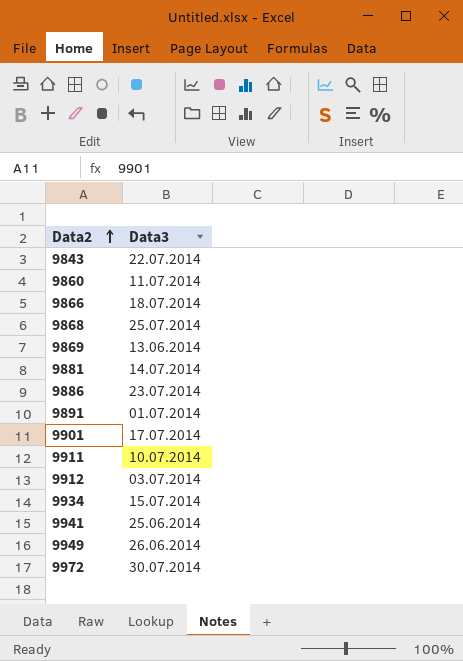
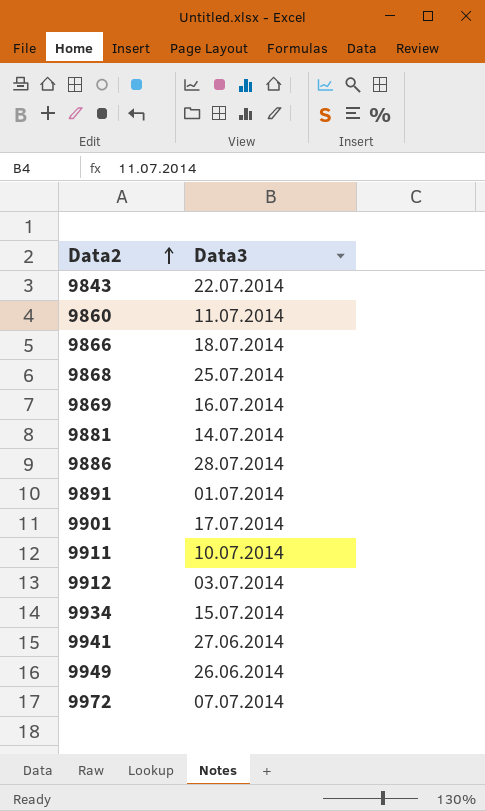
9869 | Data3: 13.06.2014 -> 16.07.2014
9886 | Data3: 23.07.2014 -> 28.07.2014
9941 | Data3: 25.06.2014 -> 27.06.2014
9972 | Data3: 30.07.2014 -> 07.07.2014

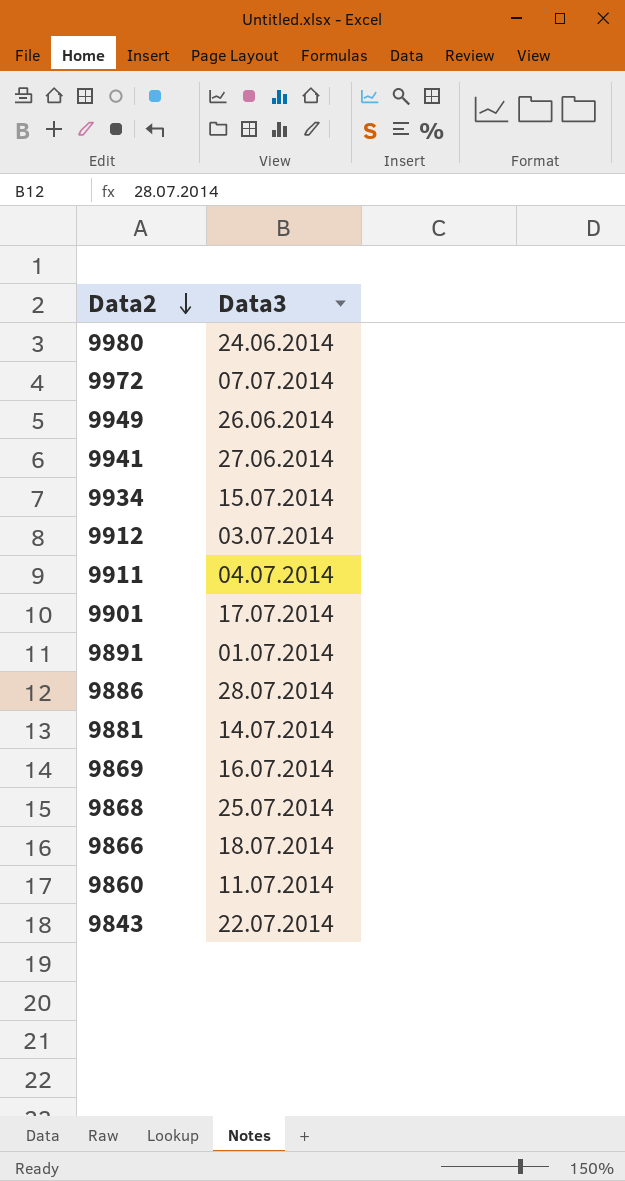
row order: Data2 ascending -> Data2 descending
row 9980: none -> 24.06.2014
9911 | Data3: 10.07.2014 -> 04.07.2014

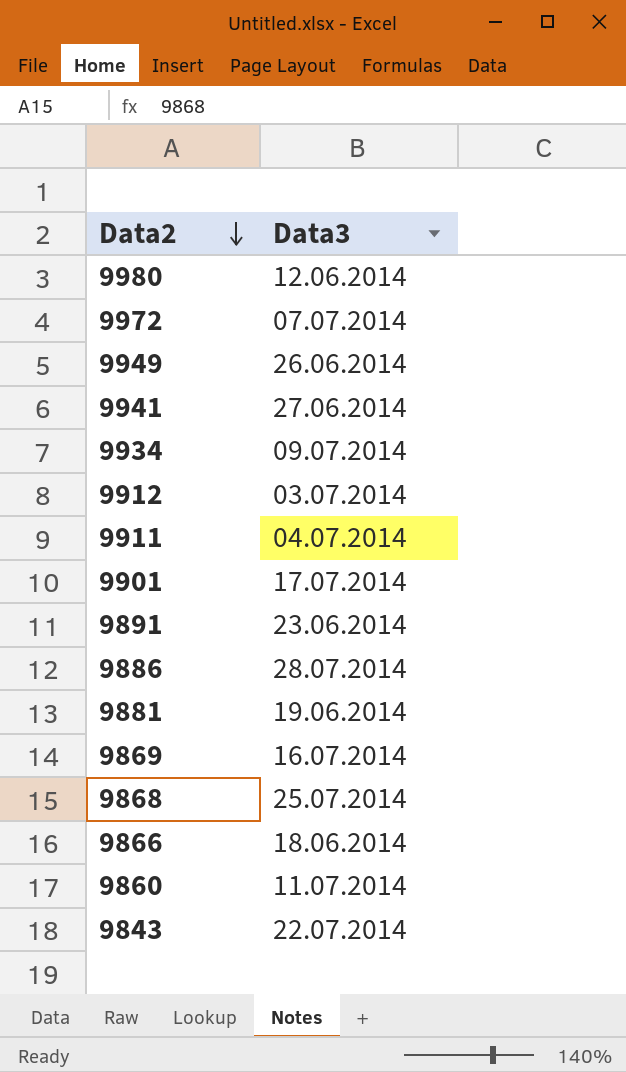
9980 | Data3: 24.06.2014 -> 12.06.2014
9934 | Data3: 15.07.2014 -> 09.07.2014
9891 | Data3: 01.07.2014 -> 23.06.2014
9881 | Data3: 14.07.2014 -> 19.06.2014
9866 | Data3: 18.07.2014 -> 18.06.2014

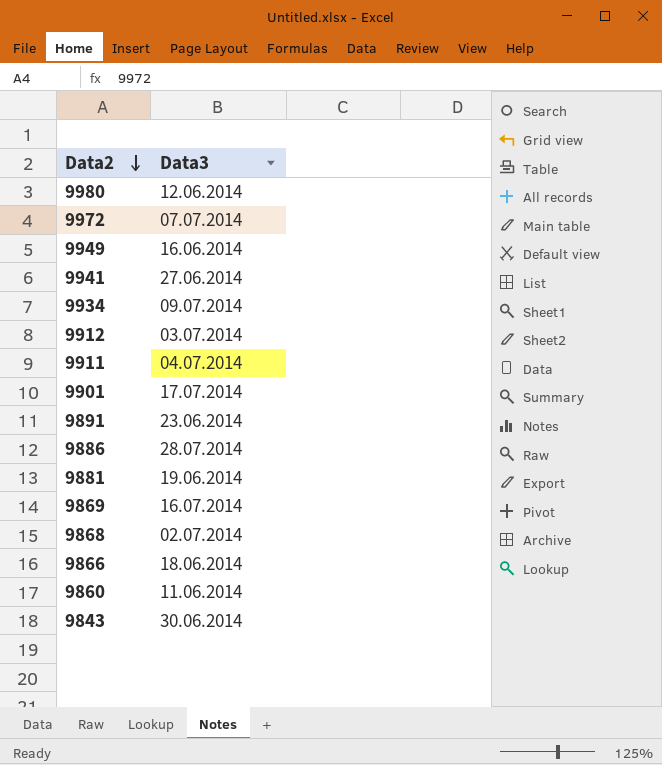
9949 | Data3: 26.06.2014 -> 16.06.2014
9868 | Data3: 25.07.2014 -> 02.07.2014
9860 | Data3: 11.07.2014 -> 11.06.2014
9843 | Data3: 22.07.2014 -> 30.06.2014

